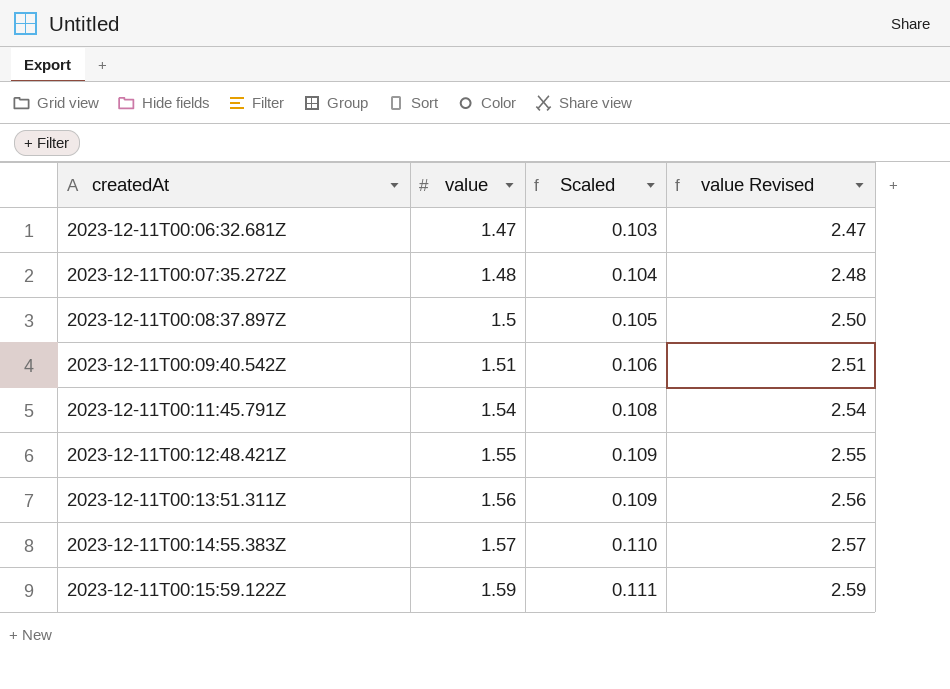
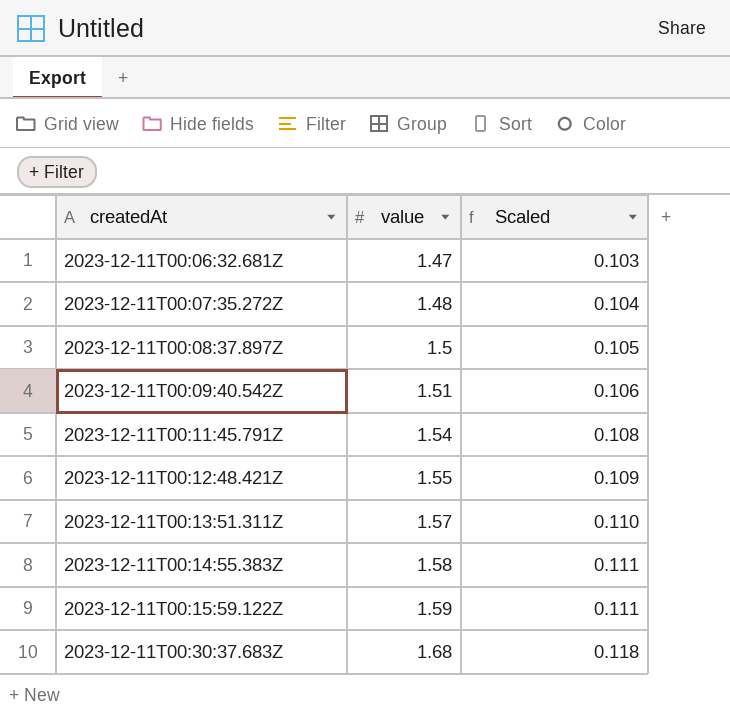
column value Revised | formula: [value] + 1 -> none
2023-12-11T00:13:51.311Z | value: 1.56 -> 1.57
2023-12-11T00:13:51.311Z | Scaled: 0.109 -> 0.110
2023-12-11T00:14:55.383Z | value: 1.57 -> 1.58
2023-12-11T00:14:55.383Z | Scaled: 0.110 -> 0.111
row 2023-12-11T00:30:37.683Z: none -> 1.68 | 0.118

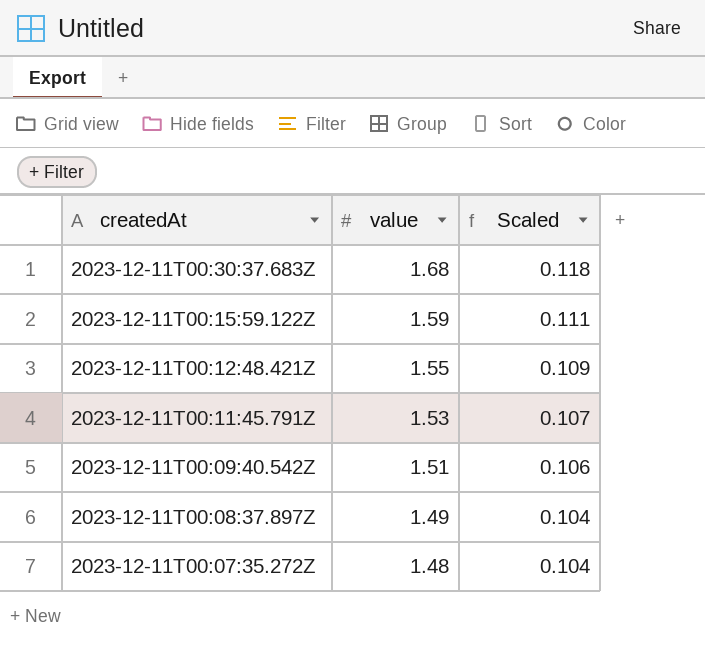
row order: createdAt ascending -> createdAt descending
row 2023-12-11T00:06:32.681Z: 1.47 | 0.103 -> none
row 2023-12-11T00:13:51.311Z: 1.57 | 0.110 -> none
row 2023-12-11T00:14:55.383Z: 1.58 | 0.111 -> none
2023-12-11T00:11:45.791Z | value: 1.54 -> 1.53
2023-12-11T00:11:45.791Z | Scaled: 0.108 -> 0.107
2023-12-11T00:08:37.897Z | value: 1.5 -> 1.49
2023-12-11T00:08:37.897Z | Scaled: 0.105 -> 0.104

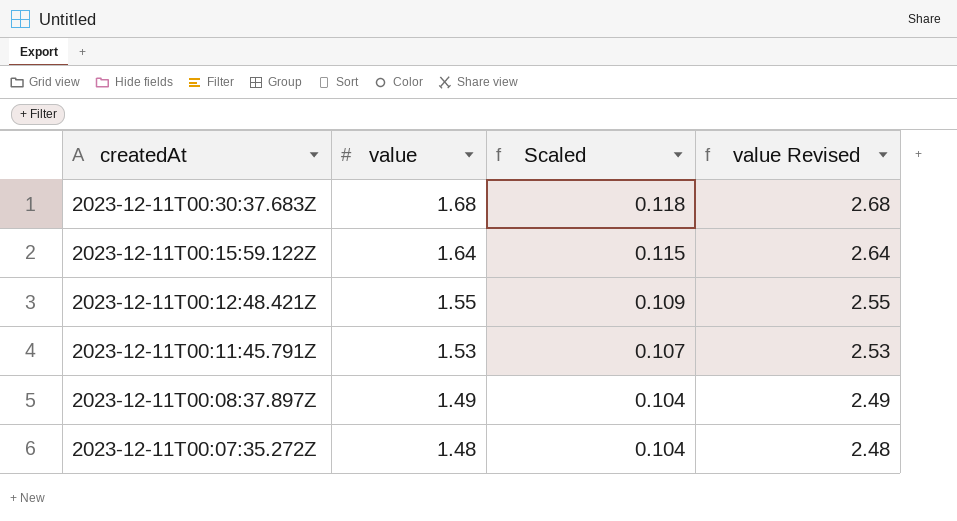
column value Revised | formula: none -> [value] + 1
row 2023-12-11T00:09:40.542Z: 1.51 | 0.106 -> none
2023-12-11T00:15:59.122Z | value: 1.59 -> 1.64
2023-12-11T00:15:59.122Z | Scaled: 0.111 -> 0.115

